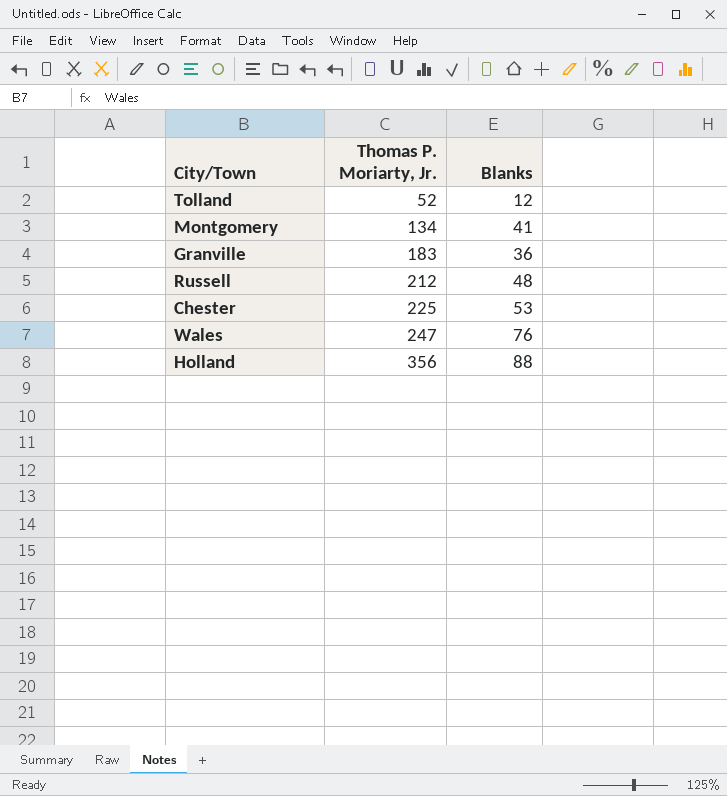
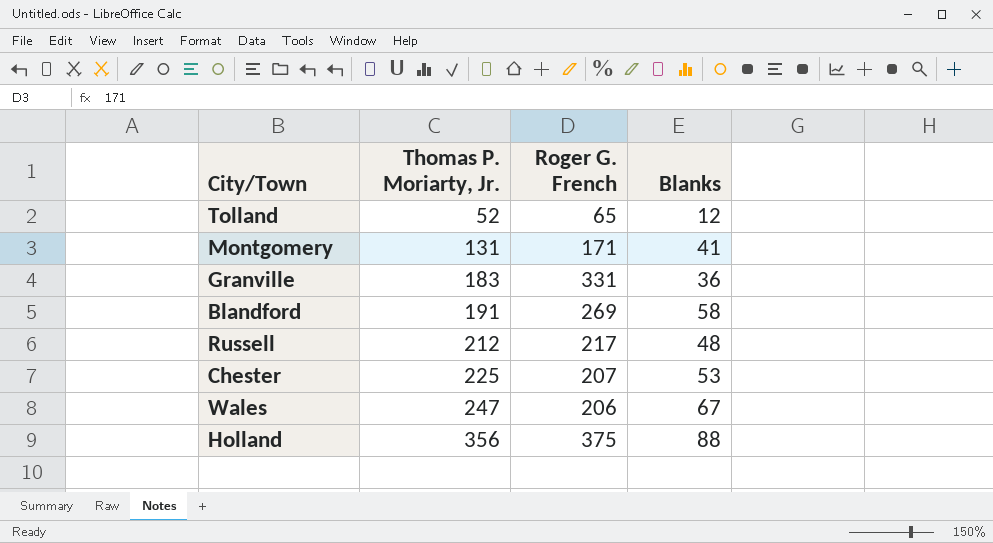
column Roger G. French | position: none -> 3
Montgomery | Thomas P. Moriarty, Jr.: 134 -> 131
row Blandford: none -> 191 | 269 | 58
Wales | Blanks: 76 -> 67

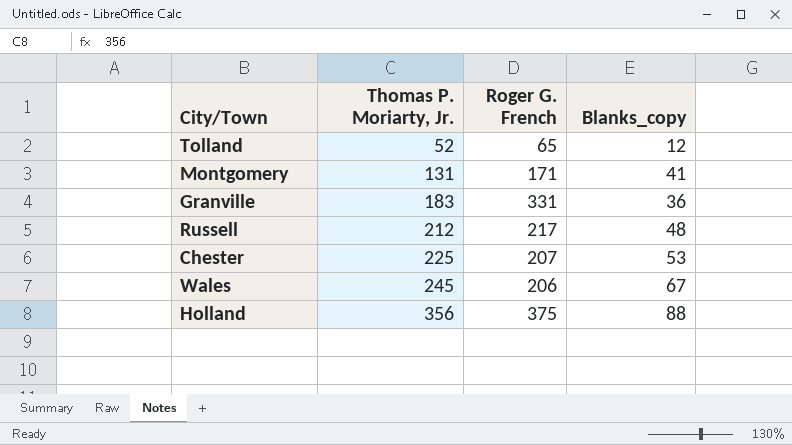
column name: Blanks -> Blanks_copy
row Blandford: 191 | 269 | 58 -> none
Wales | Thomas P. Moriarty, Jr.: 247 -> 245

